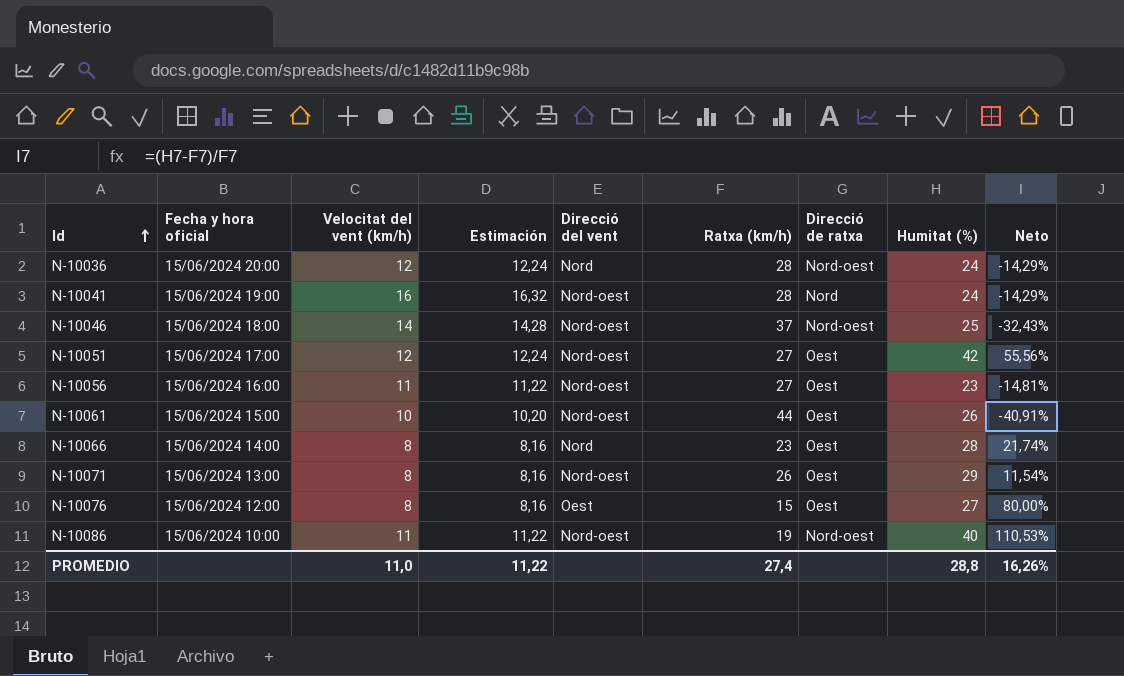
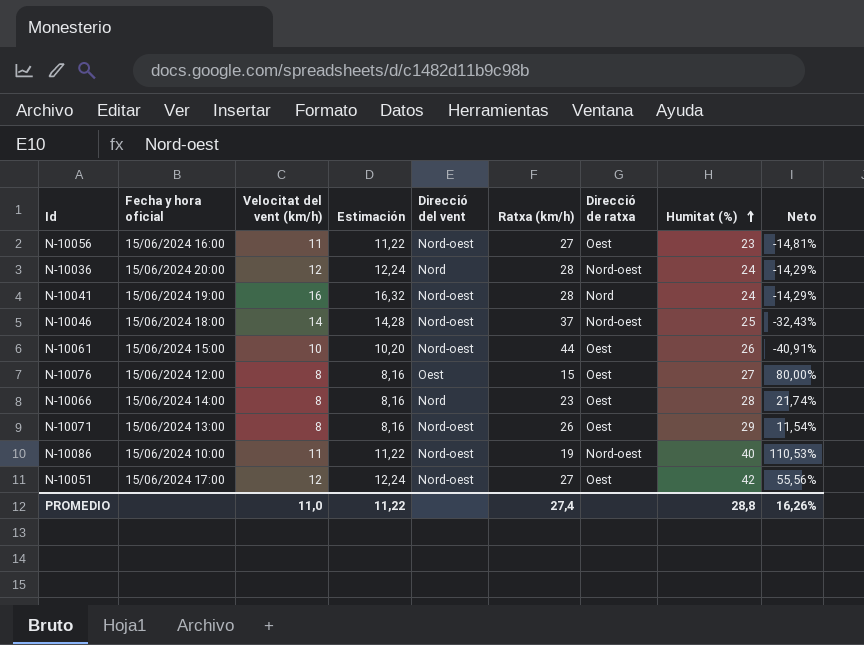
row order: Id ascending -> Humitat (%) ascending

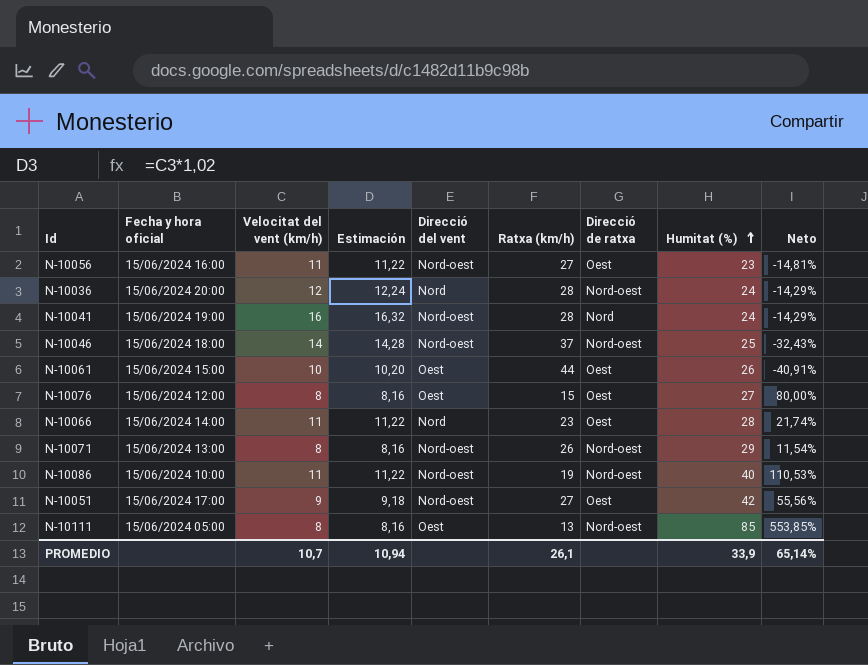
N-10061 | Direcció del vent: Nord-oest -> Oest
N-10066 | Velocitat del vent (km/h): 8 -> 11
N-10066 | Estimación: 8,16 -> 11,22
N-10071 | Direcció de ratxa: Oest -> Nord-oest
N-10051 | Velocitat del vent (km/h): 12 -> 9
N-10051 | Estimación: 12,24 -> 9,18
row N-10111: none -> 15/06/2024 05:00 | 8 | 8,16 | Oest | 13 | Nord-oest | 85 | 553,85%
PROMEDIO | Velocitat del vent (km/h): 11,0 -> 10,7
PROMEDIO | Estimación: 11,22 -> 10,94
PROMEDIO | Ratxa (km/h): 27,4 -> 26,1
PROMEDIO | Humitat (%): 28,8 -> 33,9
PROMEDIO | Neto: 16,26% -> 65,14%

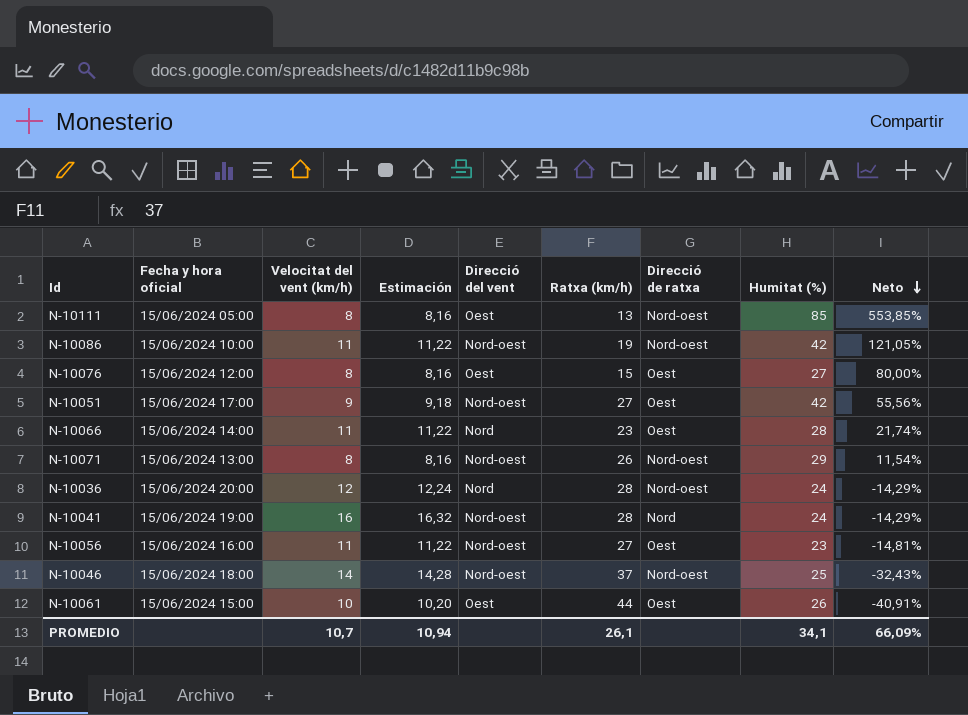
row order: Humitat (%) ascending -> Neto descending
N-10086 | Humitat (%): 40 -> 42
N-10086 | Neto: 110,53% -> 121,05%
PROMEDIO | Humitat (%): 33,9 -> 34,1
PROMEDIO | Neto: 65,14% -> 66,09%

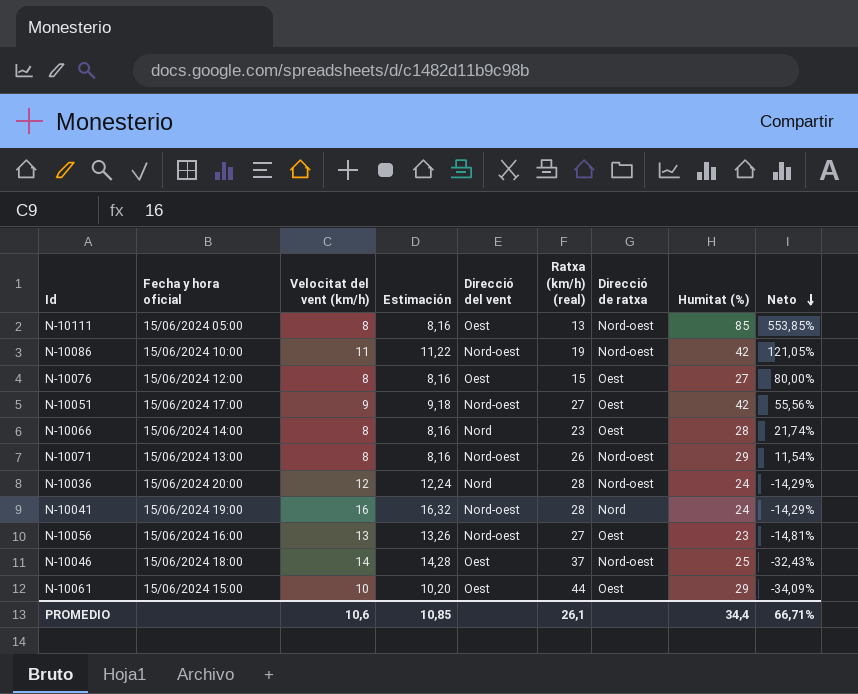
column name: Ratxa (km/h) -> Ratxa (km/h) (real)
N-10066 | Velocitat del vent (km/h): 11 -> 8
N-10066 | Estimación: 11,22 -> 8,16
N-10056 | Velocitat del vent (km/h): 11 -> 13
N-10056 | Estimación: 11,22 -> 13,26
N-10046 | Direcció del vent: Nord-oest -> Oest
N-10061 | Humitat (%): 26 -> 29
N-10061 | Neto: -40,91% -> -34,09%
PROMEDIO | Velocitat del vent (km/h): 10,7 -> 10,6
PROMEDIO | Estimación: 10,94 -> 10,85
PROMEDIO | Humitat (%): 34,1 -> 34,4
PROMEDIO | Neto: 66,09% -> 66,71%

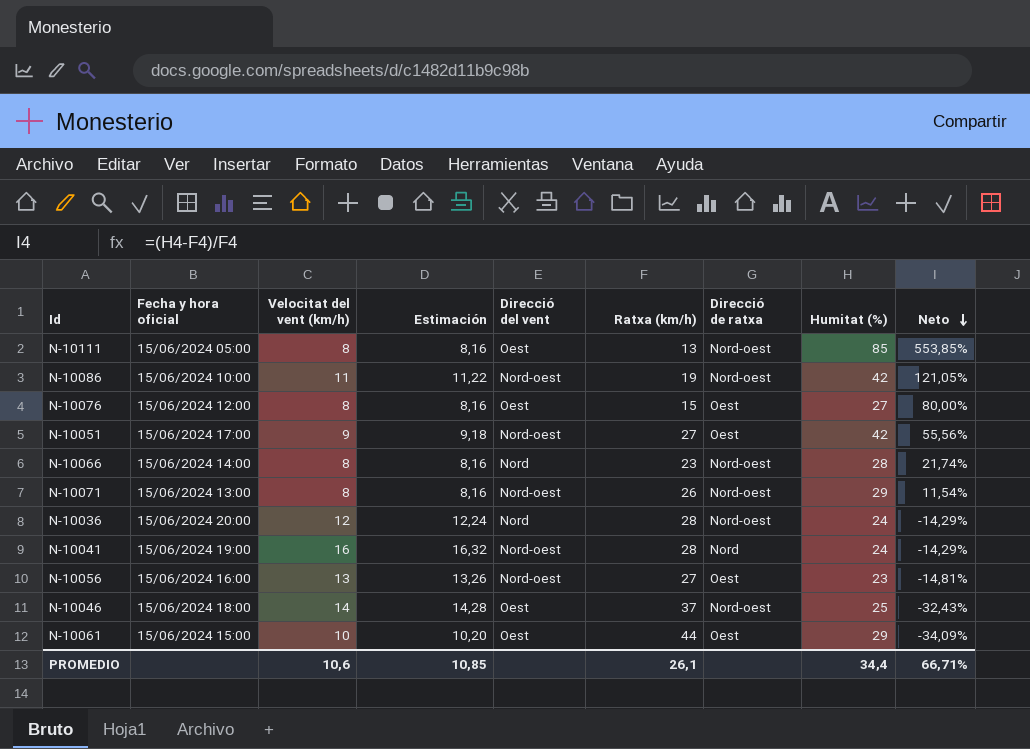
column name: Ratxa (km/h) (real) -> Ratxa (km/h)
N-10066 | Direcció de ratxa: Oest -> Nord-oest

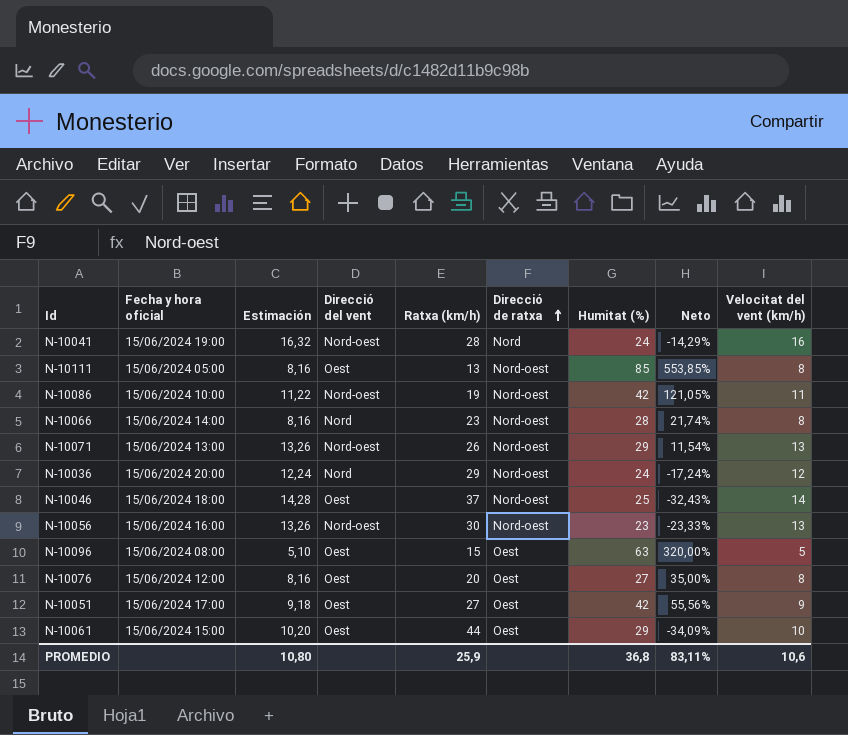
row order: Neto descending -> Direcció de ratxa ascending
column Velocitat del vent (km/h) | position: 3 -> 9
N-10071 | Estimación: 8,16 -> 13,26
N-10071 | Velocitat del vent (km/h): 8 -> 13
N-10036 | Ratxa (km/h): 28 -> 29
N-10036 | Neto: -14,29% -> -17,24%
N-10056 | Ratxa (km/h): 27 -> 30
N-10056 | Direcció de ratxa: Oest -> Nord-oest
N-10056 | Neto: -14,81% -> -23,33%
row N-10096: none -> 15/06/2024 08:00 | 5,10 | Oest | 15 | Oest | 63 | 320,00% | 5
N-10076 | Ratxa (km/h): 15 -> 20
N-10076 | Neto: 80,00% -> 35,00%
N-10051 | Direcció del vent: Nord-oest -> Oest
PROMEDIO | Estimación: 10,85 -> 10,80
PROMEDIO | Ratxa (km/h): 26,1 -> 25,9
PROMEDIO | Humitat (%): 34,4 -> 36,8
PROMEDIO | Neto: 66,71% -> 83,11%

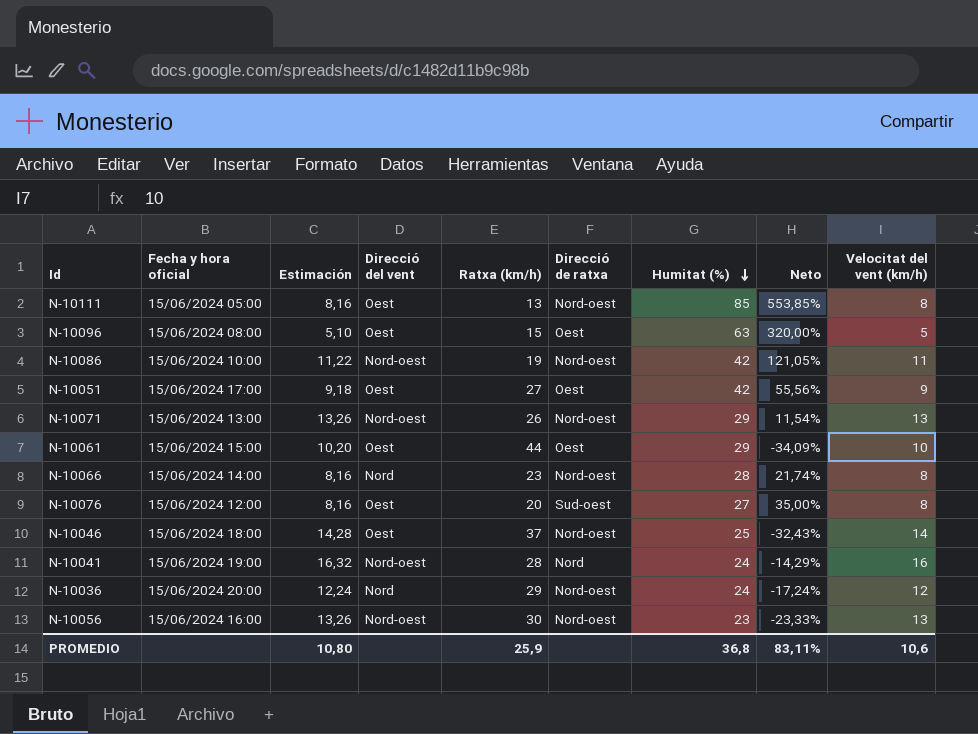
row order: Direcció de ratxa ascending -> Humitat (%) descending
N-10076 | Direcció de ratxa: Oest -> Sud-oest

